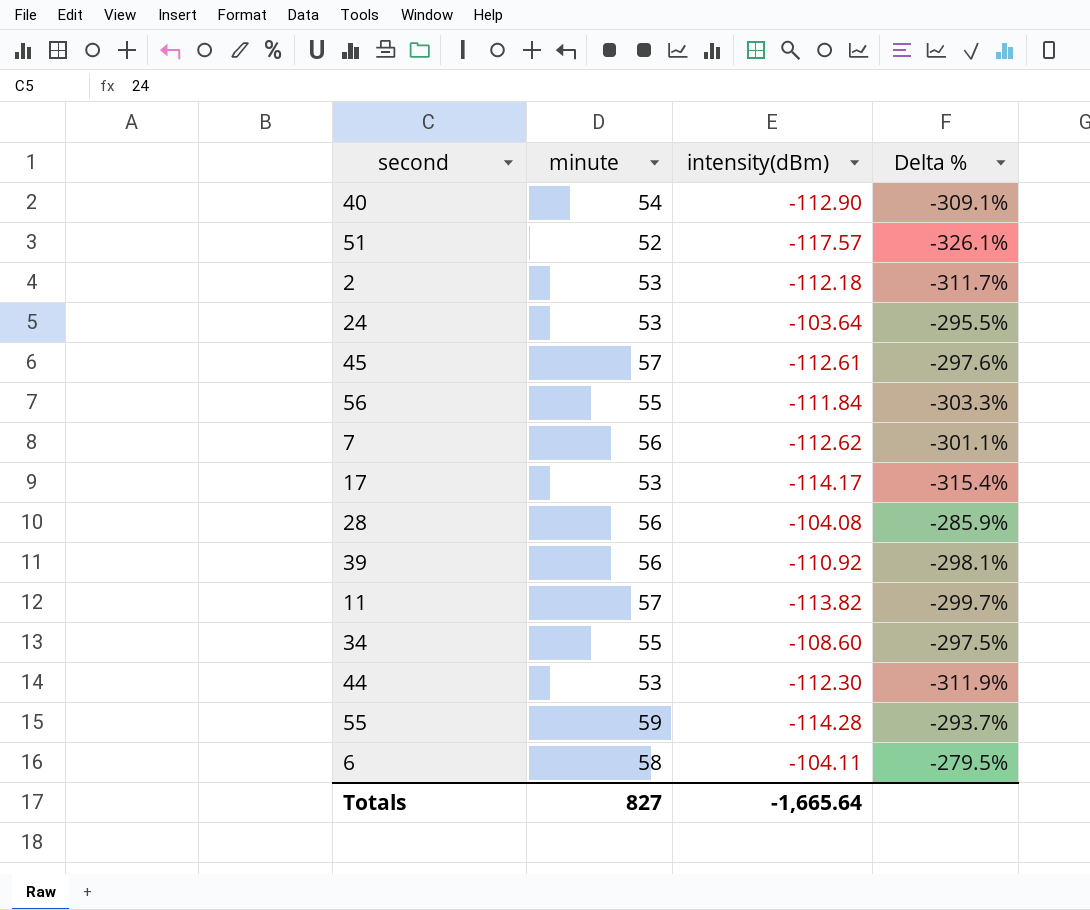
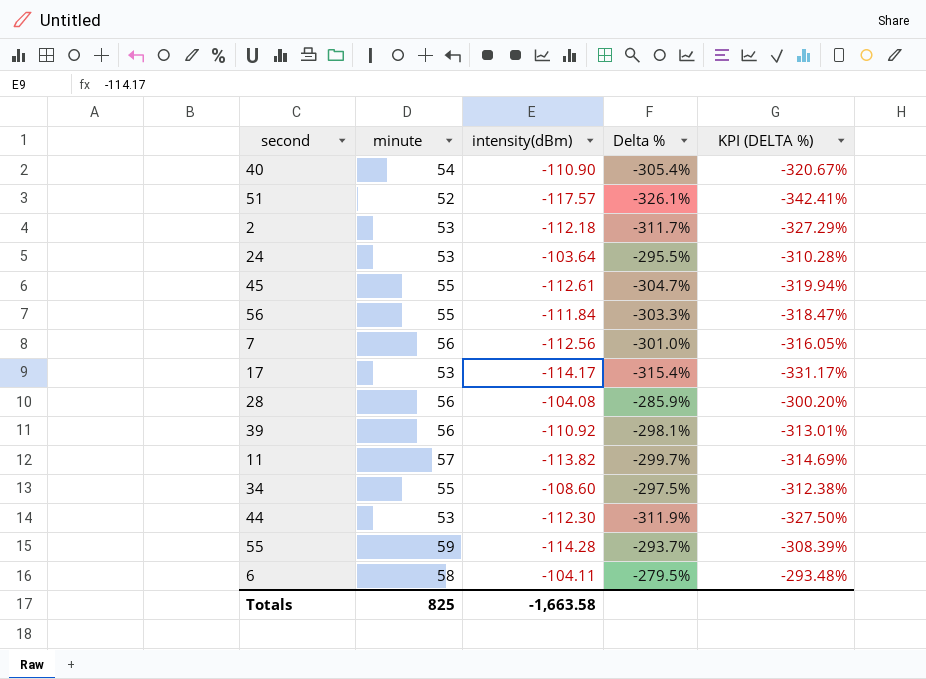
column KPI (DELTA %) | formula: none -> [Delta %] * 1.05
40 | intensity(dBm): -112.90 -> -110.90
40 | Delta %: -309.1% -> -305.4%
45 | minute: 57 -> 55
45 | Delta %: -297.6% -> -304.7%
7 | intensity(dBm): -112.62 -> -112.56
7 | Delta %: -301.1% -> -301.0%
Totals | minute: 827 -> 825
Totals | intensity(dBm): -1,665.64 -> -1,663.58

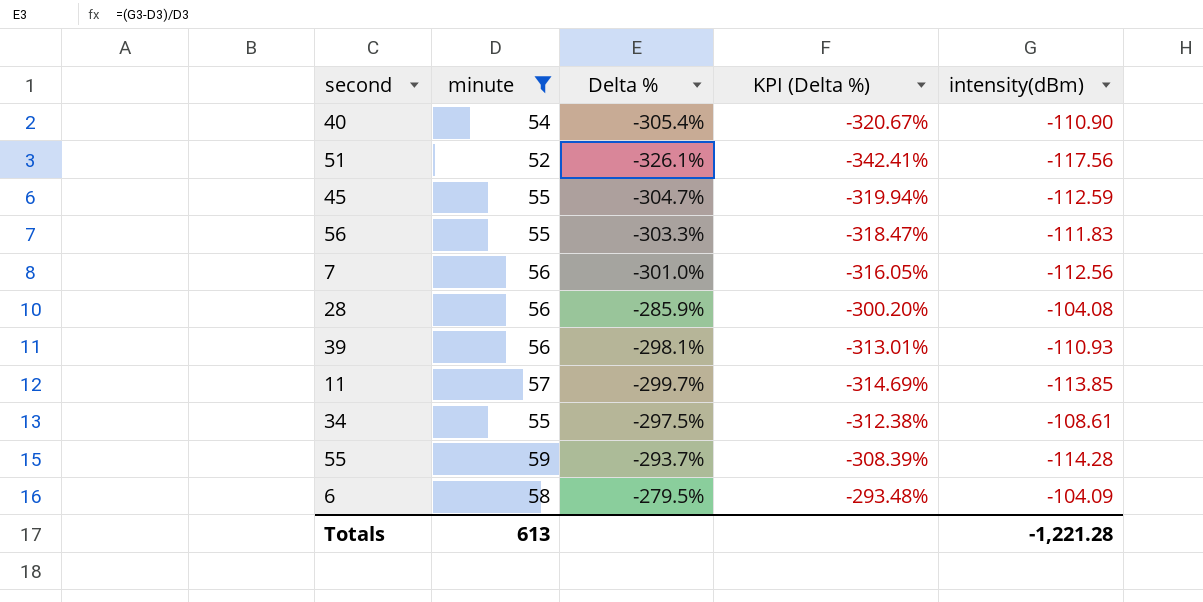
filter: none -> minute != 53
column name: KPI (DELTA %) -> KPI (Delta %)
column intensity(dBm) | position: 3 -> 5
51 | intensity(dBm): -117.57 -> -117.56
45 | intensity(dBm): -112.61 -> -112.59
56 | intensity(dBm): -111.84 -> -111.83
39 | intensity(dBm): -110.92 -> -110.93
11 | intensity(dBm): -113.82 -> -113.85
34 | intensity(dBm): -108.60 -> -108.61
6 | intensity(dBm): -104.11 -> -104.09
Totals | minute: 825 -> 613
Totals | intensity(dBm): -1,663.58 -> -1,221.28

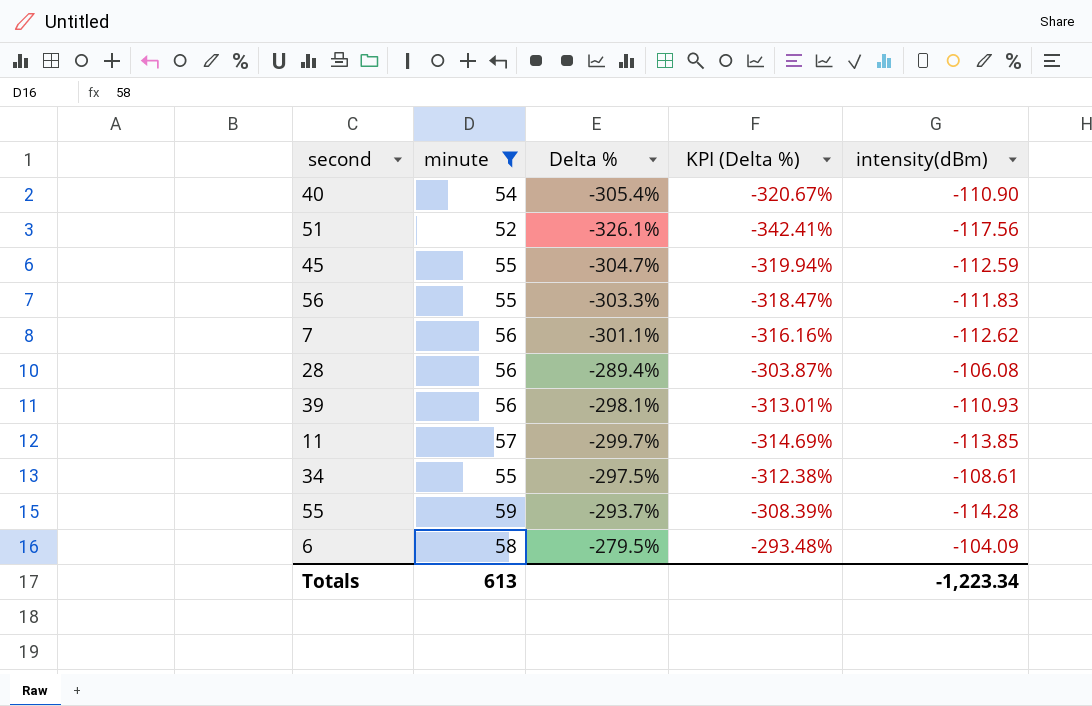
7 | Delta %: -301.0% -> -301.1%
7 | KPI (Delta %): -316.05% -> -316.16%
7 | intensity(dBm): -112.56 -> -112.62
28 | Delta %: -285.9% -> -289.4%
28 | KPI (Delta %): -300.20% -> -303.87%
28 | intensity(dBm): -104.08 -> -106.08
Totals | intensity(dBm): -1,221.28 -> -1,223.34

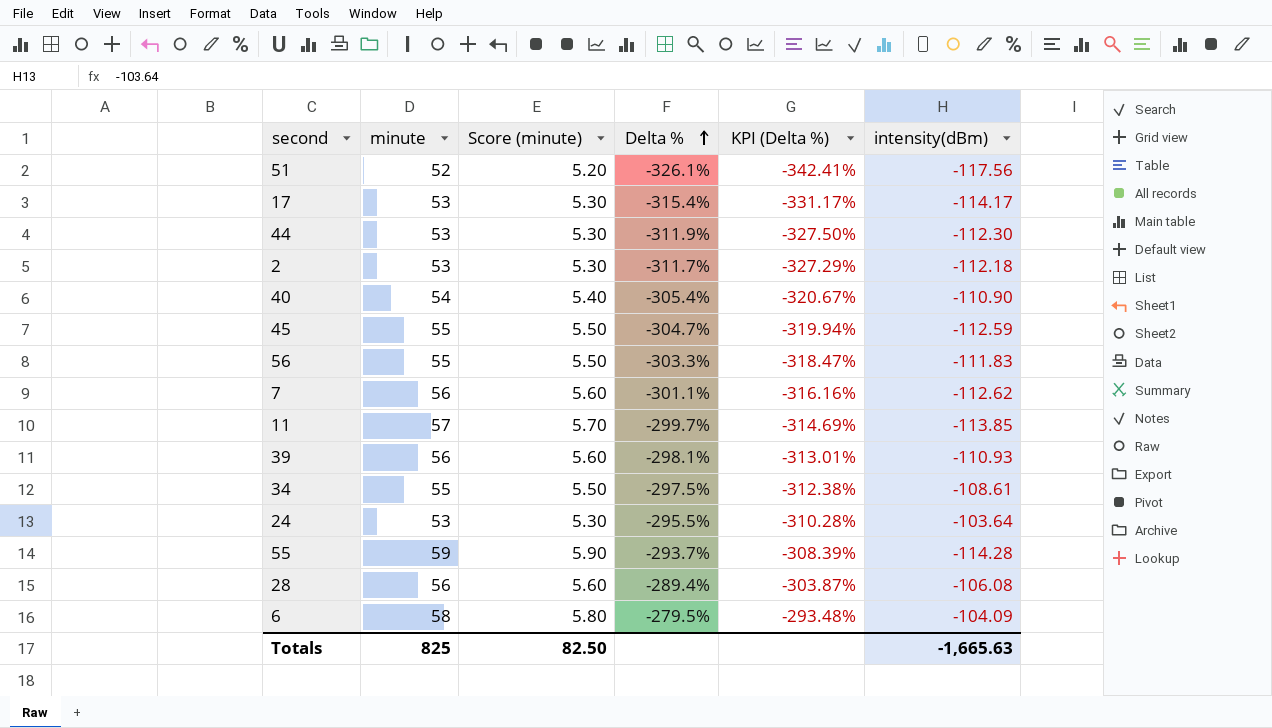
filter: minute != 53 -> none
row order: none -> Delta % ascending
column Score (minute) | formula: none -> [minute] * 0.1
Totals | minute: 613 -> 825
Totals | intensity(dBm): -1,223.34 -> -1,665.63

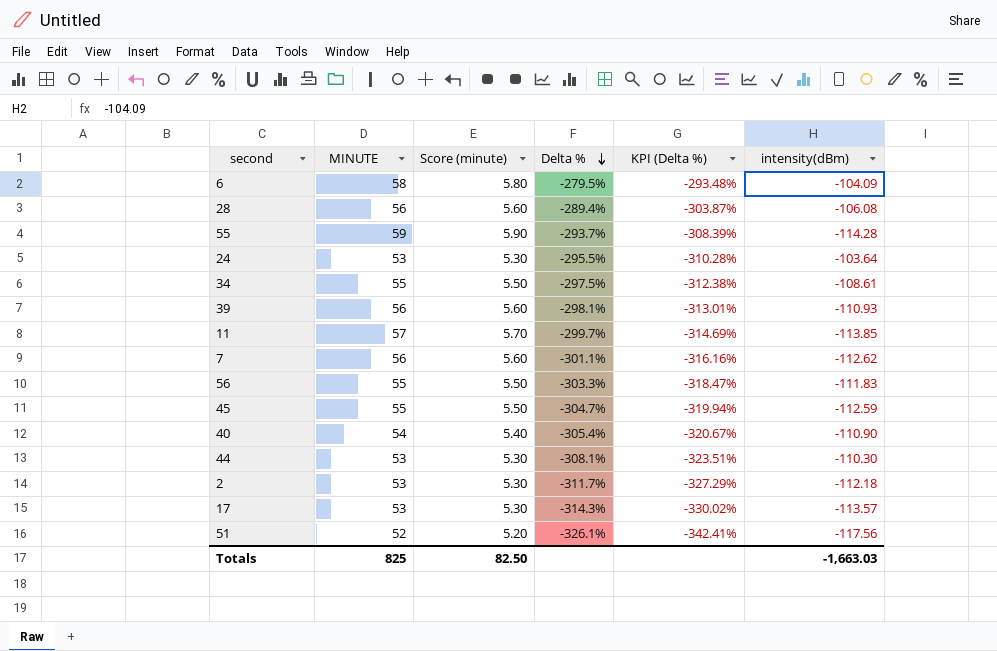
row order: Delta % ascending -> Delta % descending
column name: minute -> MINUTE
44 | Delta %: -311.9% -> -308.1%
44 | KPI (Delta %): -327.50% -> -323.51%
44 | intensity(dBm): -112.30 -> -110.30
17 | Delta %: -315.4% -> -314.3%
17 | KPI (Delta %): -331.17% -> -330.02%
17 | intensity(dBm): -114.17 -> -113.57
Totals | intensity(dBm): -1,665.63 -> -1,663.03

